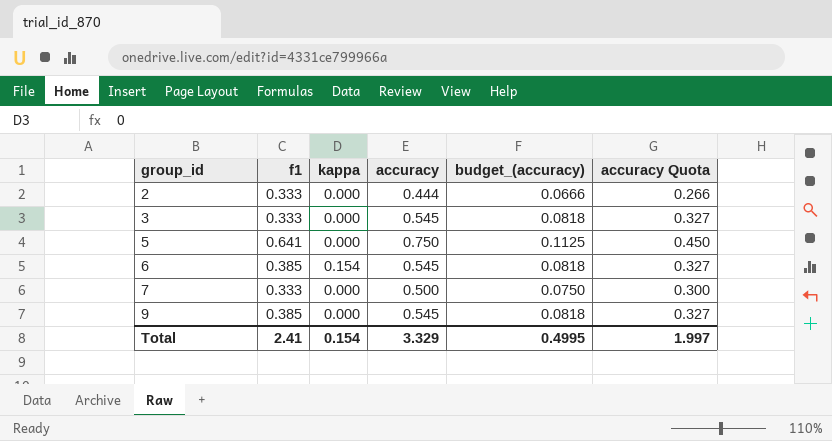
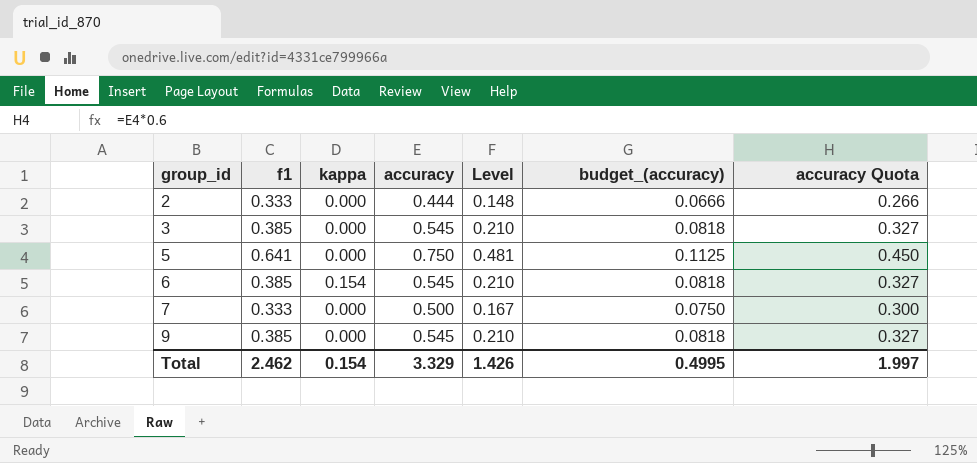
column Level | formula: none -> [f1] * [accuracy]
3 | f1: 0.333 -> 0.385
Total | f1: 2.41 -> 2.462

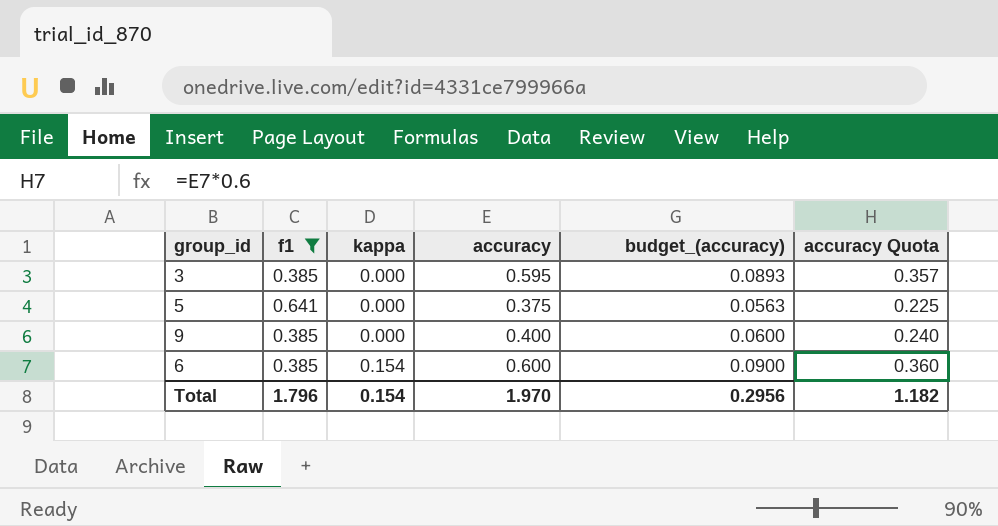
filter: none -> f1 != 0.333
row order: group_id ascending -> kappa ascending
column Level | formula: [f1] * [accuracy] -> none
3 | accuracy: 0.545 -> 0.595
3 | budget_(accuracy): 0.0818 -> 0.0893
3 | accuracy Quota: 0.327 -> 0.357
5 | accuracy: 0.750 -> 0.375
5 | budget_(accuracy): 0.1125 -> 0.0563
5 | accuracy Quota: 0.450 -> 0.225
9 | accuracy: 0.545 -> 0.400
9 | budget_(accuracy): 0.0818 -> 0.0600
9 | accuracy Quota: 0.327 -> 0.240
6 | accuracy: 0.545 -> 0.600
6 | budget_(accuracy): 0.0818 -> 0.0900
6 | accuracy Quota: 0.327 -> 0.360
Total | f1: 2.462 -> 1.796
Total | accuracy: 3.329 -> 1.970
Total | budget_(accuracy): 0.4995 -> 0.2956
Total | accuracy Quota: 1.997 -> 1.182

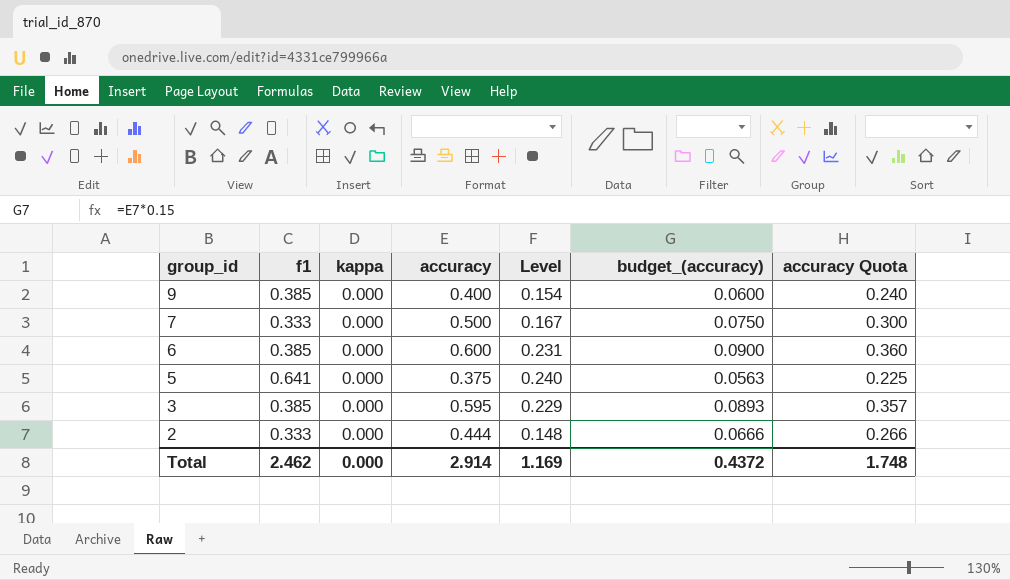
filter: f1 != 0.333 -> none
row order: kappa ascending -> group_id descending
column Level | formula: none -> [f1] * [accuracy]
6 | kappa: 0.154 -> 0.000
Total | f1: 1.796 -> 2.462
Total | kappa: 0.154 -> 0.000
Total | accuracy: 1.970 -> 2.914
Total | budget_(accuracy): 0.2956 -> 0.4372
Total | accuracy Quota: 1.182 -> 1.748

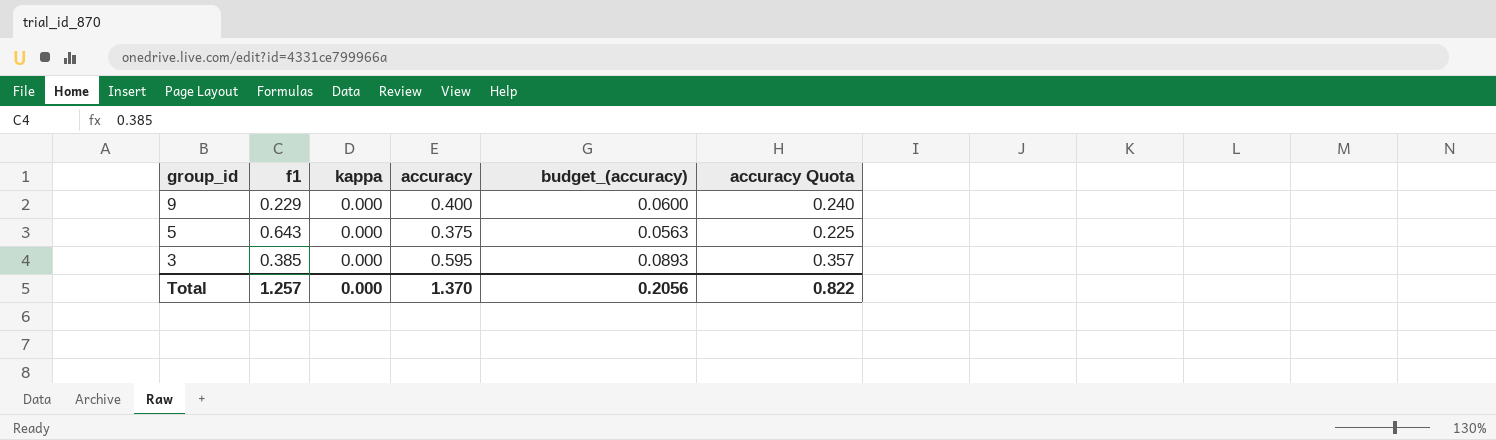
column Level | formula: [f1] * [accuracy] -> none
row 7: 0.333 | 0.000 | 0.500 | 0.167 | 0.0750 | 0.300 -> none
row 6: 0.385 | 0.000 | 0.600 | 0.231 | 0.0900 | 0.360 -> none
row 2: 0.333 | 0.000 | 0.444 | 0.148 | 0.0666 | 0.266 -> none
9 | f1: 0.385 -> 0.229
5 | f1: 0.641 -> 0.643
Total | f1: 2.462 -> 1.257
Total | accuracy: 2.914 -> 1.370
Total | budget_(accuracy): 0.4372 -> 0.2056
Total | accuracy Quota: 1.748 -> 0.822

